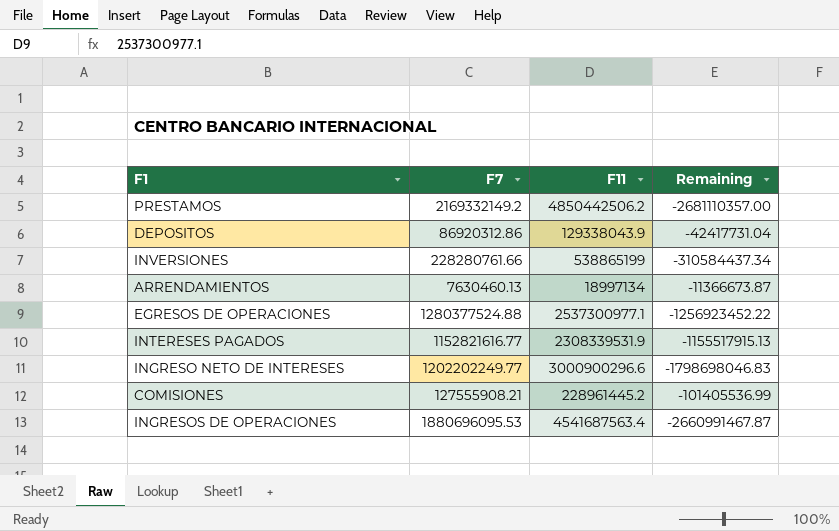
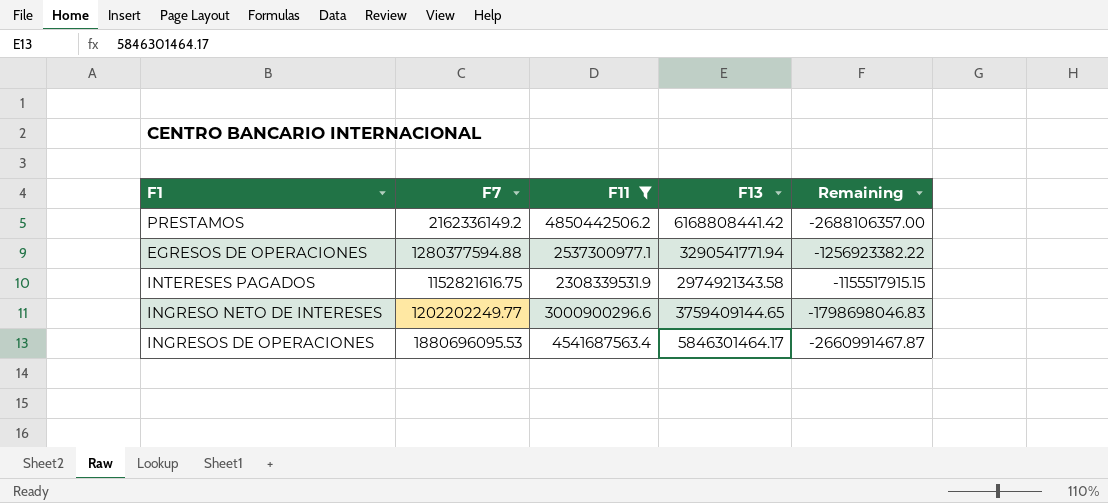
filter: none -> F11 >= 2308339531.9
column F13 | position: none -> 4
PRESTAMOS | F7: 2169332149.2 -> 2162336149.2
PRESTAMOS | Remaining: -2681110357.00 -> -2688106357.00
EGRESOS DE OPERACIONES | F7: 1280377524.88 -> 1280377594.88
EGRESOS DE OPERACIONES | Remaining: -1256923452.22 -> -1256923382.22
INTERESES PAGADOS | F7: 1152821616.77 -> 1152821616.75
INTERESES PAGADOS | Remaining: -1155517915.13 -> -1155517915.15

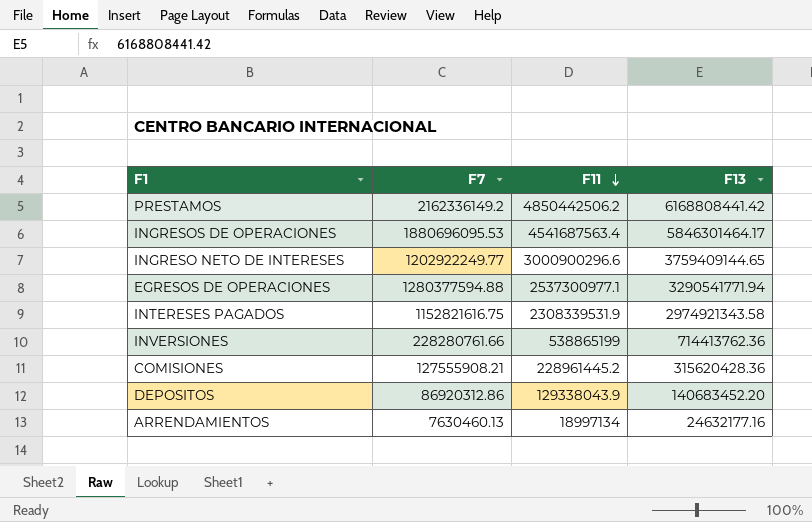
filter: F11 >= 2308339531.9 -> none
row order: none -> F11 descending
column Remaining | formula: [F7] - [F11] -> none
INGRESO NETO DE INTERESES | F7: 1202202249.77 -> 1202922249.77

